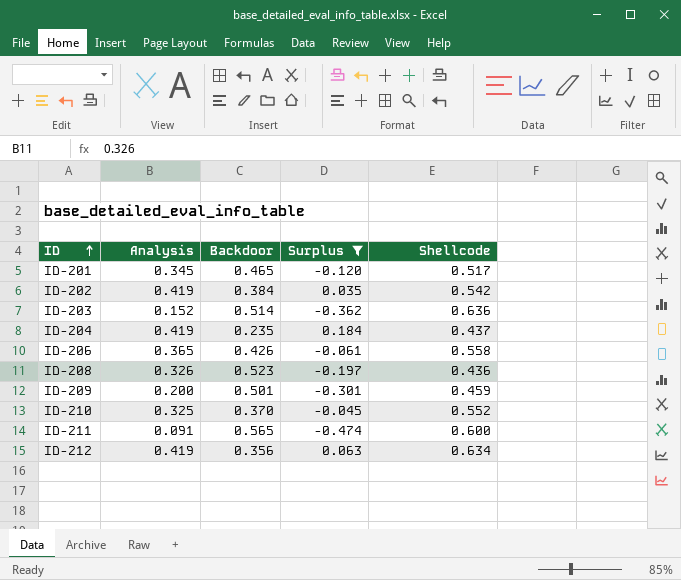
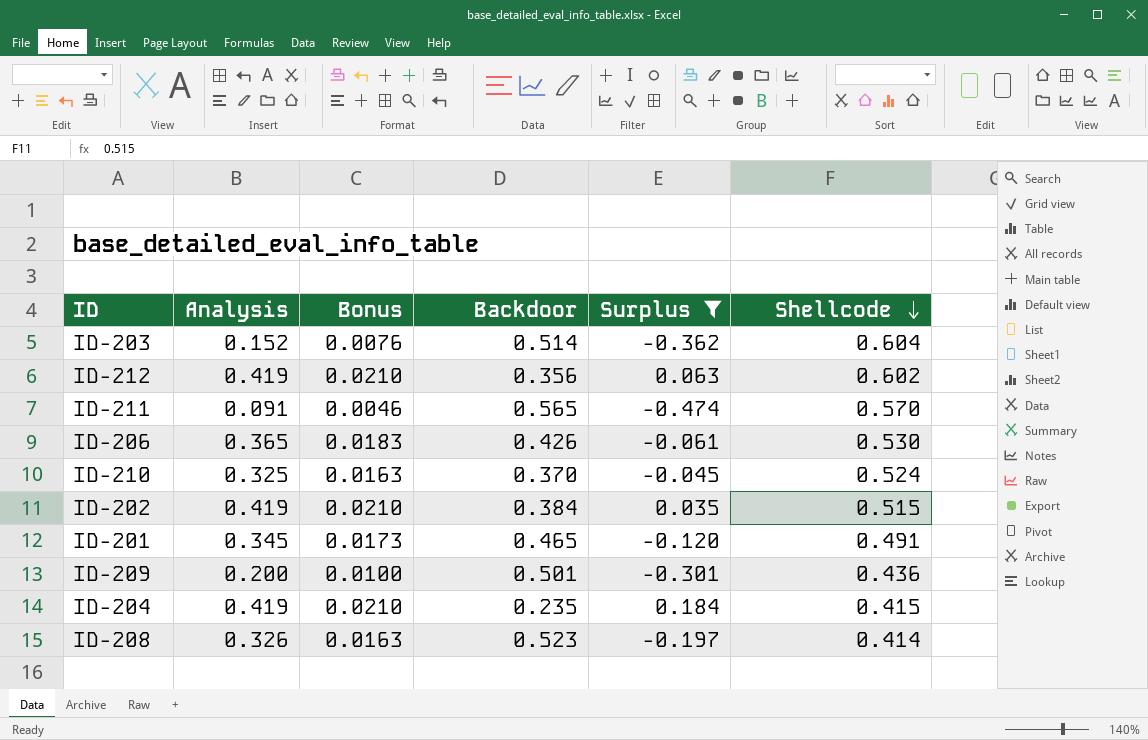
row order: ID ascending -> Shellcode descending
column Bonus | formula: none -> [Analysis] * 0.05
ID-203 | Shellcode: 0.636 -> 0.604
ID-212 | Shellcode: 0.634 -> 0.602
ID-211 | Shellcode: 0.600 -> 0.570
ID-206 | Shellcode: 0.558 -> 0.530
ID-210 | Shellcode: 0.552 -> 0.524
ID-202 | Shellcode: 0.542 -> 0.515
ID-201 | Shellcode: 0.517 -> 0.491
ID-209 | Shellcode: 0.459 -> 0.436
ID-204 | Shellcode: 0.437 -> 0.415
ID-208 | Shellcode: 0.436 -> 0.414

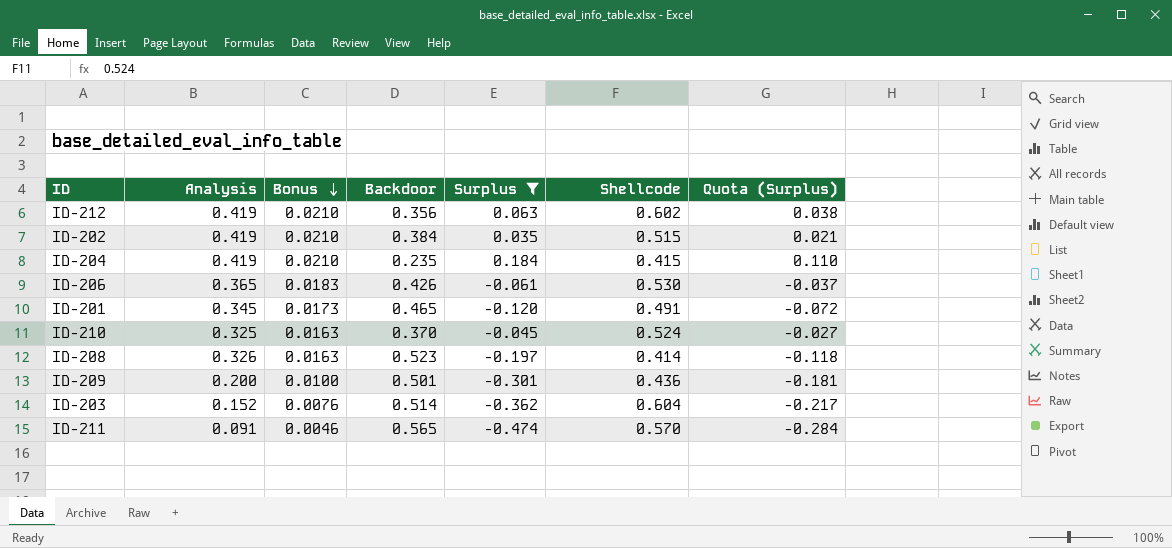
row order: Shellcode descending -> Bonus descending
column Quota (Surplus) | formula: none -> [Surplus] * 0.6

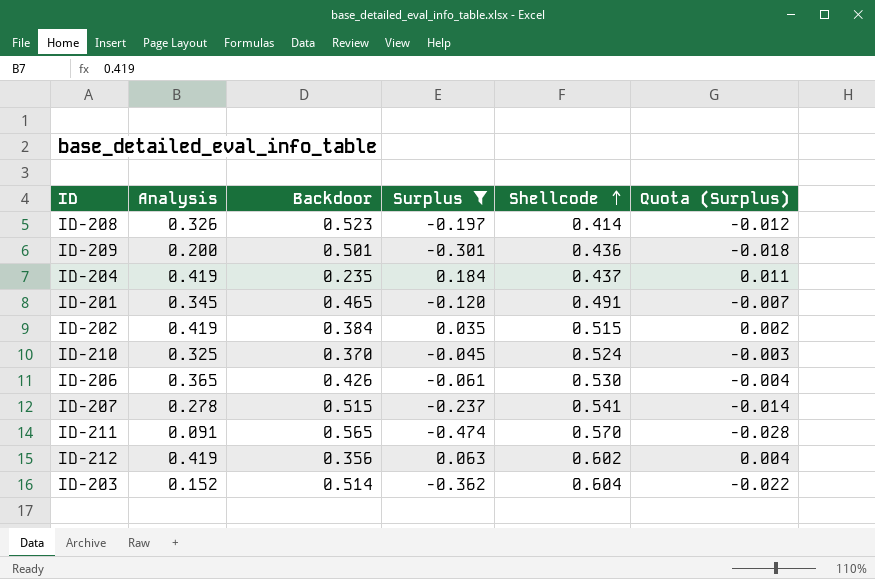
row order: Bonus descending -> Shellcode ascending
column Bonus | formula: [Analysis] * 0.05 -> none
column Quota (Surplus) | formula: [Surplus] * 0.6 -> [Surplus] * 0.06
ID-204 | Shellcode: 0.415 -> 0.437
row ID-207: none -> 0.278 | 0.515 | -0.237 | 0.541 | -0.014

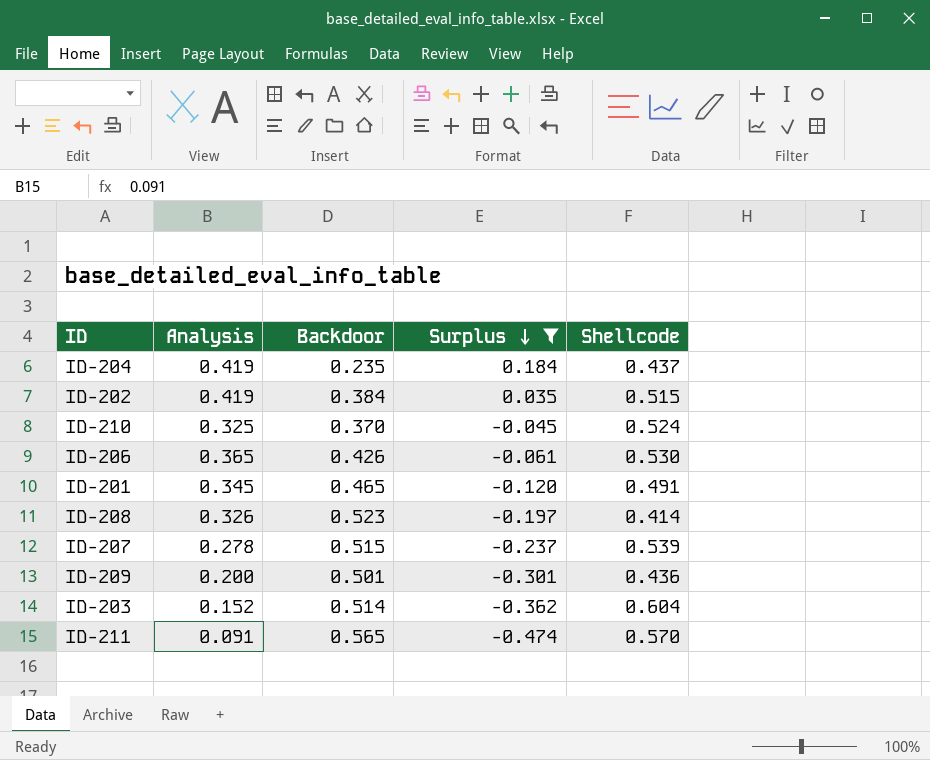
row order: Shellcode ascending -> Surplus descending
column Quota (Surplus) | formula: [Surplus] * 0.06 -> none
row ID-212: 0.419 | 0.356 | 0.063 | 0.602 | 0.004 -> none
ID-207 | Shellcode: 0.541 -> 0.539

